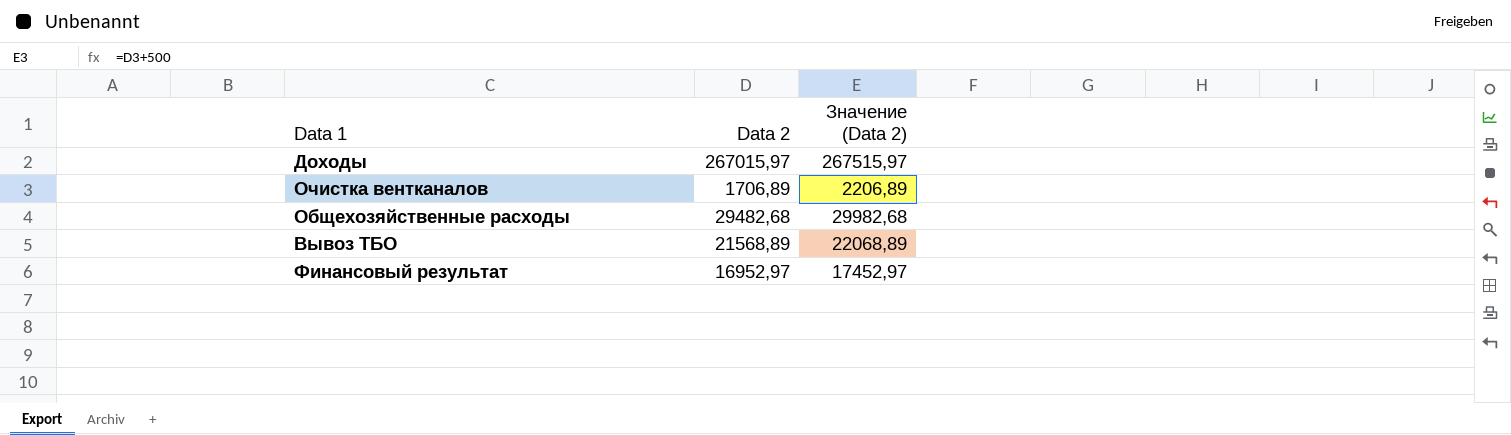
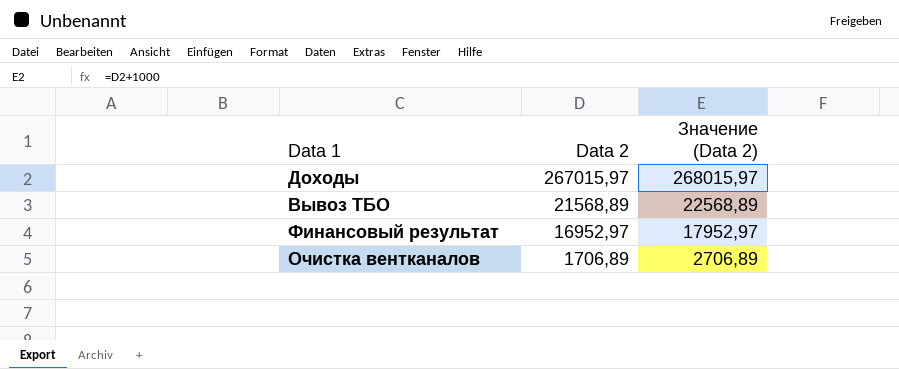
row order: none -> Data 2 descending
column Значение (Data 2) | formula: [Data 2] + 500 -> [Data 2] + 1000
row Общехозяйственные расходы: 29482,68 | 29982,68 -> none

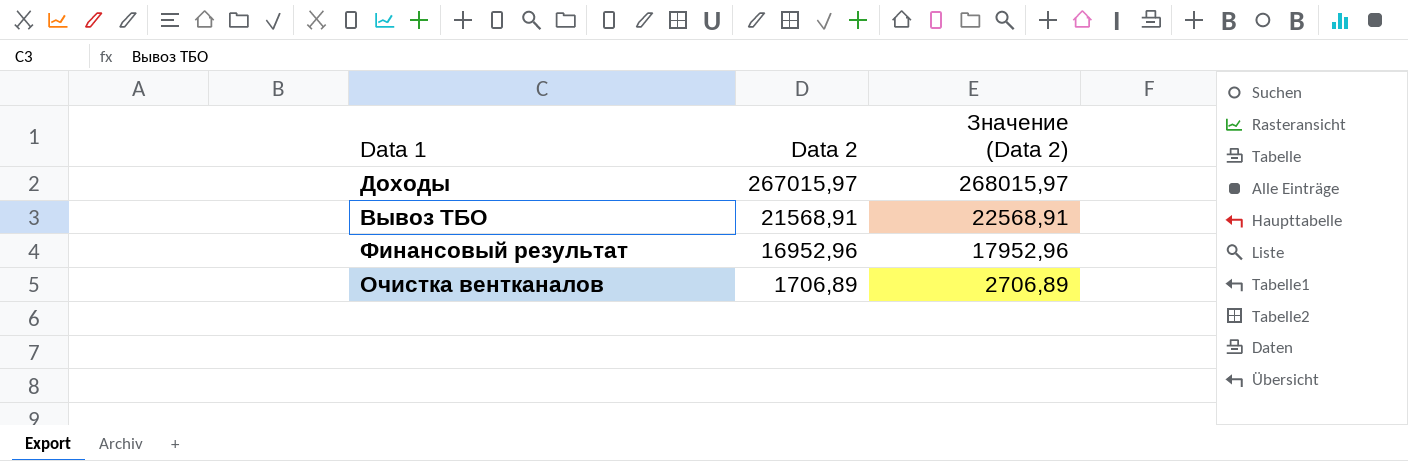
Вывоз ТБО | Data 2: 21568,89 -> 21568,91
Вывоз ТБО | Значение (Data 2): 22568,89 -> 22568,91
Финансовый результат | Data 2: 16952,97 -> 16952,96
Финансовый результат | Значение (Data 2): 17952,97 -> 17952,96

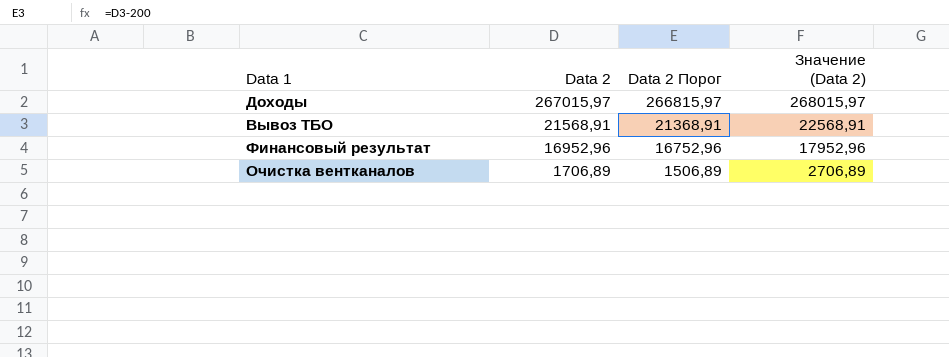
column Data 2 Порог | formula: none -> [Data 2] - 200

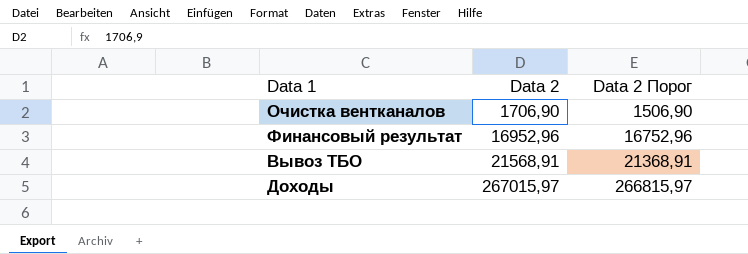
row order: Data 2 descending -> Data 2 ascending
column Значение (Data 2) | formula: [Data 2] + 1000 -> none
Очистка вентканалов | Data 2: 1706,89 -> 1706,90
Очистка вентканалов | Data 2 Порог: 1506,89 -> 1506,90

